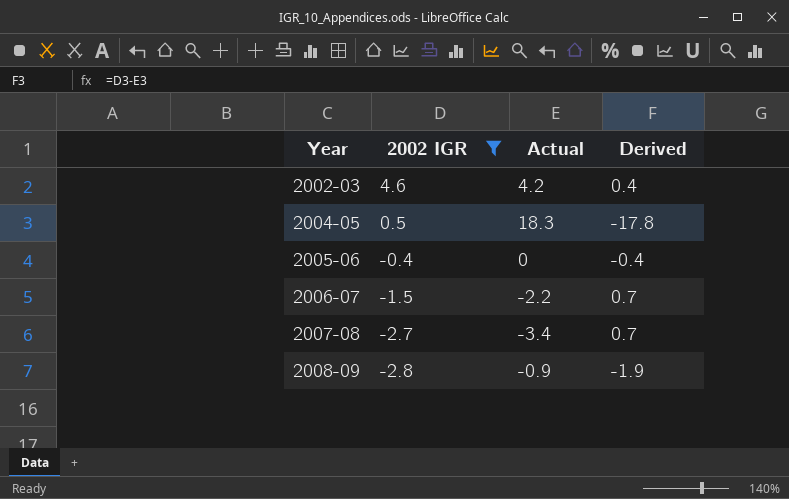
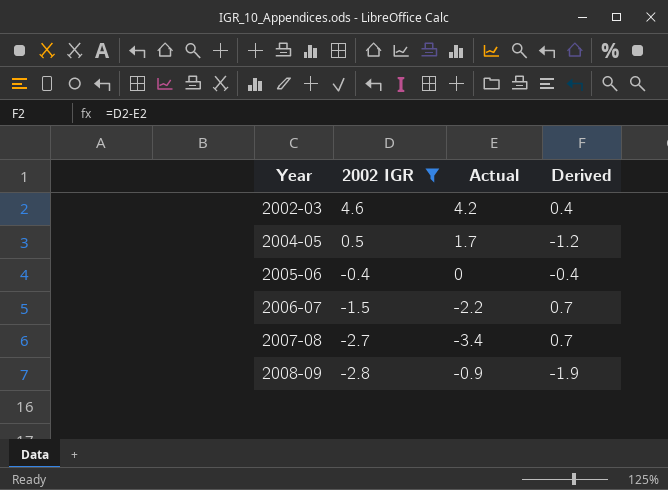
2004-05 | Actual: 18.3 -> 1.7
2004-05 | Derived: -17.8 -> -1.2

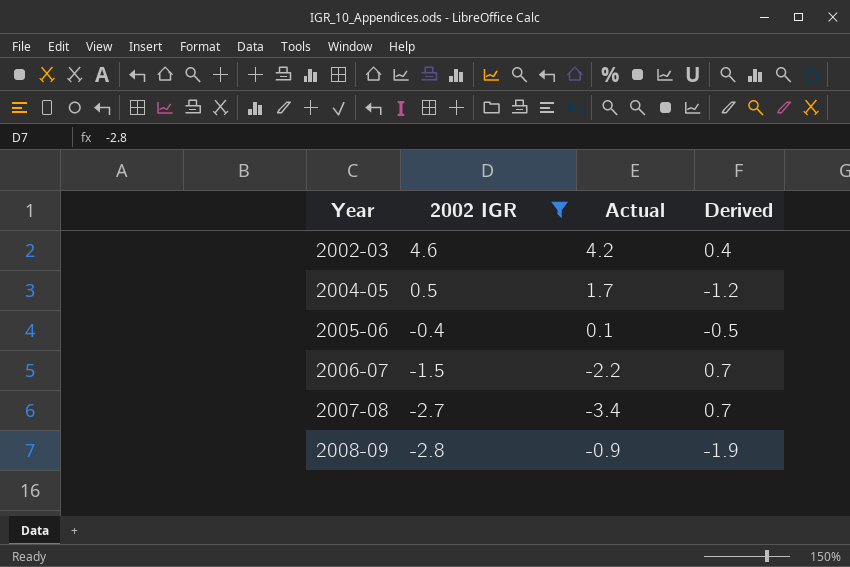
2005-06 | Actual: 0 -> 0.1
2005-06 | Derived: -0.4 -> -0.5

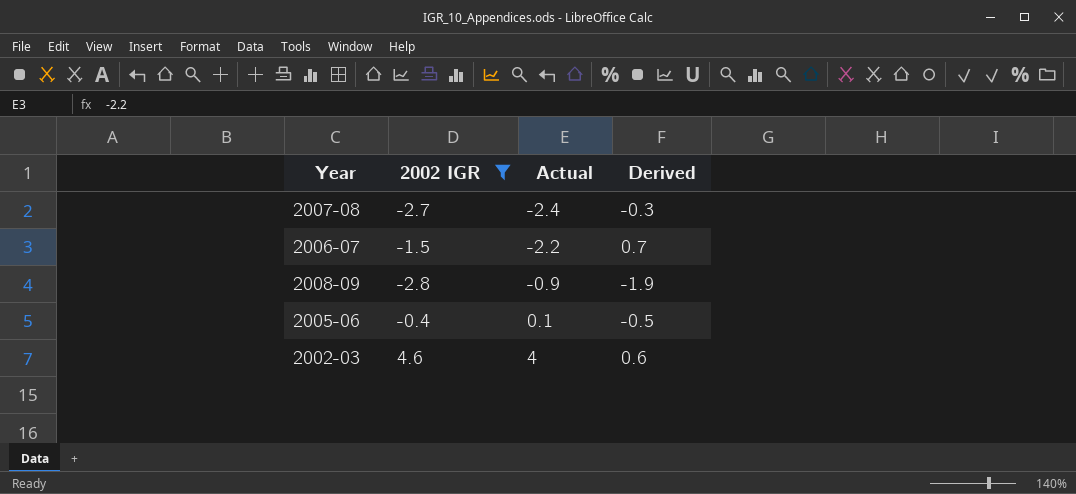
row order: Year ascending -> Actual ascending
row 2004-05: 0.5 | 1.7 | -1.2 -> none
2007-08 | Actual: -3.4 -> -2.4
2007-08 | Derived: 0.7 -> -0.3
2002-03 | Actual: 4.2 -> 4
2002-03 | Derived: 0.4 -> 0.6

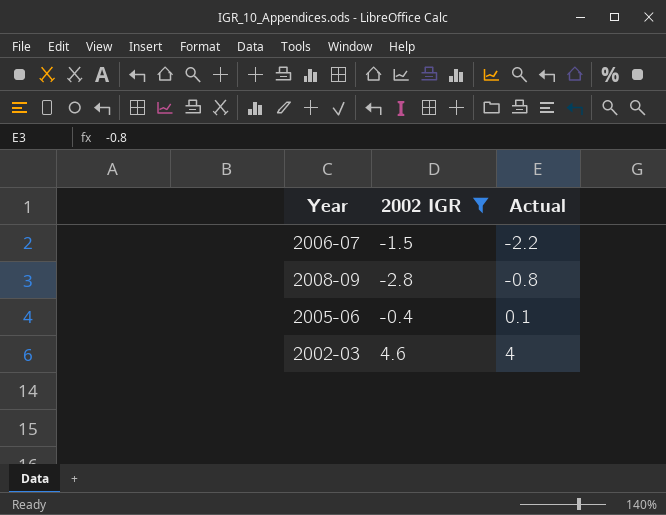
column Derived | formula: [2002 IGR] - [Actual] -> none
row 2007-08: -2.7 | -2.4 | -0.3 -> none
2008-09 | Actual: -0.9 -> -0.8

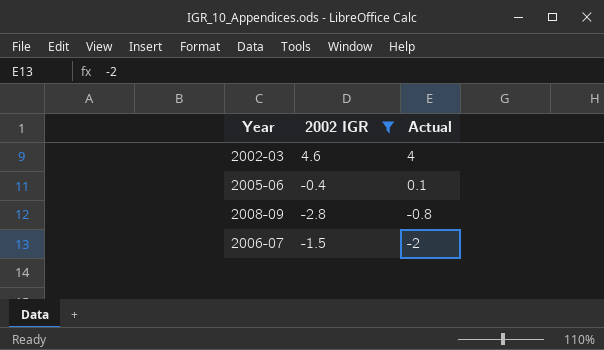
row order: Actual ascending -> Actual descending
2006-07 | Actual: -2.2 -> -2

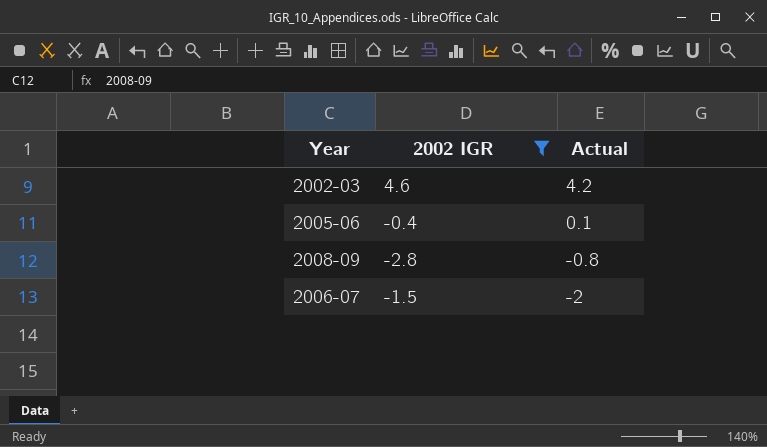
2002-03 | Actual: 4 -> 4.2

